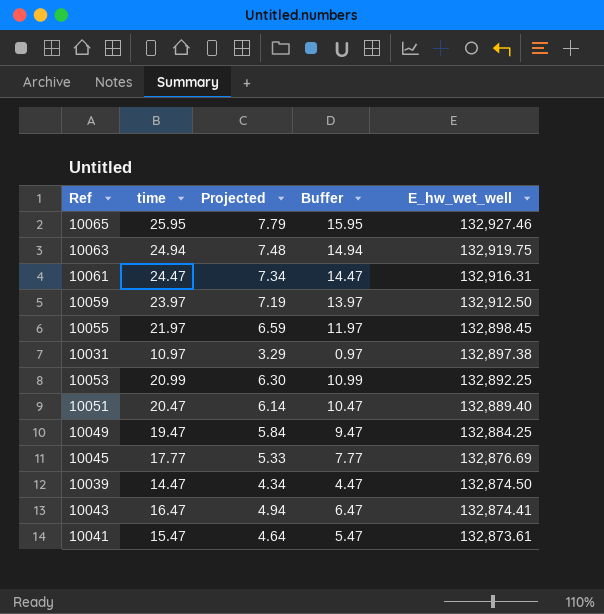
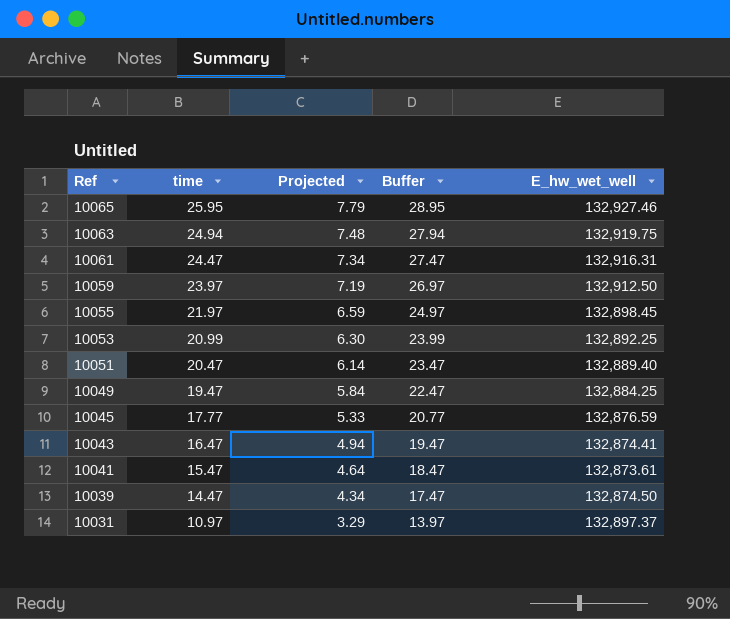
row order: E_hw_wet_well descending -> Ref descending
column Buffer | formula: [time] - 10 -> [time] + 3
10045 | E_hw_wet_well: 132,876.69 -> 132,876.59
10031 | E_hw_wet_well: 132,897.38 -> 132,897.37

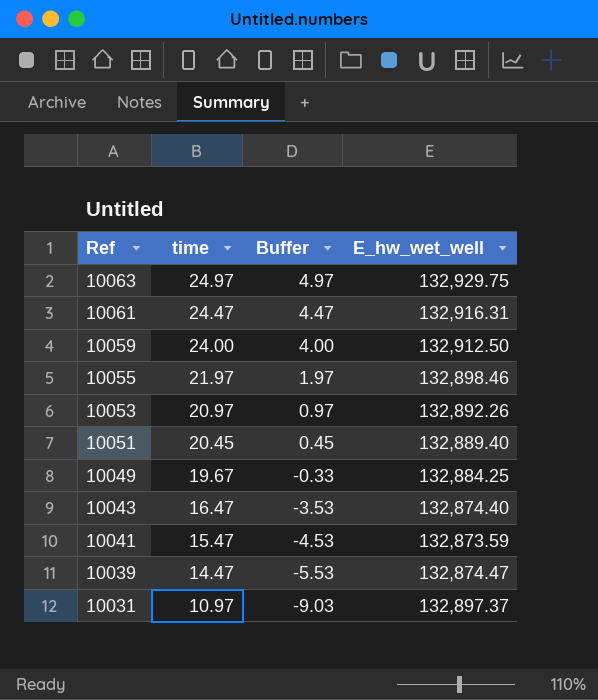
column Projected | formula: [time] * 0.3 -> none
column Buffer | formula: [time] + 3 -> [time] - 20
row 10065: 25.95 | 7.79 | 28.95 | 132,927.46 -> none
row 10045: 17.77 | 5.33 | 20.77 | 132,876.59 -> none
10063 | time: 24.94 -> 24.97
10063 | E_hw_wet_well: 132,919.75 -> 132,929.75
10059 | time: 23.97 -> 24.00
10055 | E_hw_wet_well: 132,898.45 -> 132,898.46
10053 | time: 20.99 -> 20.97
10053 | E_hw_wet_well: 132,892.25 -> 132,892.26
10051 | time: 20.47 -> 20.45
10049 | time: 19.47 -> 19.67
10043 | E_hw_wet_well: 132,874.41 -> 132,874.40
10041 | E_hw_wet_well: 132,873.61 -> 132,873.59
10039 | E_hw_wet_well: 132,874.50 -> 132,874.47

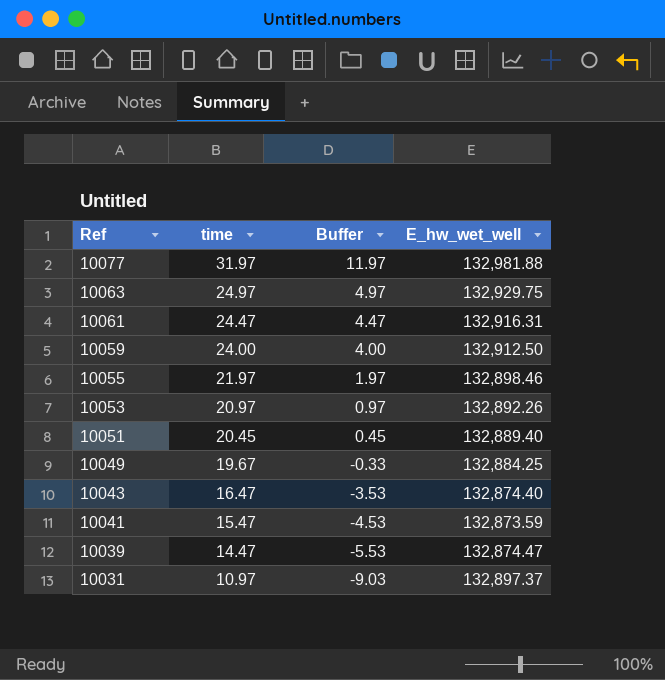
row 10077: none -> 31.97 | 11.97 | 132,981.88

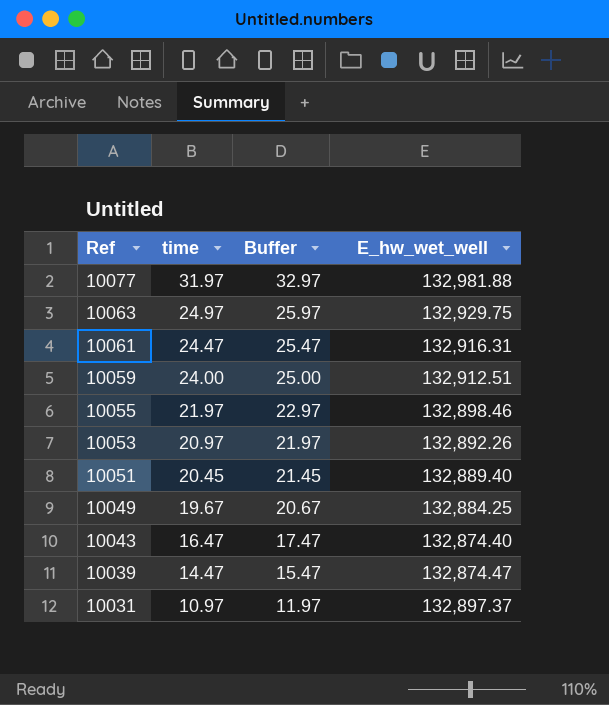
column Buffer | formula: [time] - 20 -> [time] + 1
row 10041: 15.47 | -4.53 | 132,873.59 -> none
10059 | E_hw_wet_well: 132,912.50 -> 132,912.51

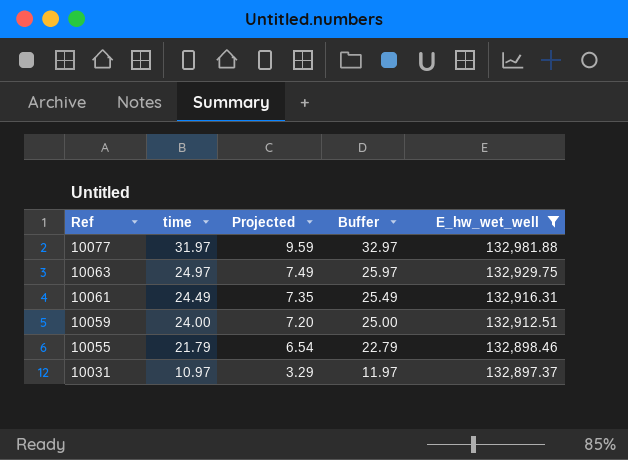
filter: none -> E_hw_wet_well >= 132,897.37
column Projected | formula: none -> [time] * 0.3
10061 | time: 24.47 -> 24.49
10061 | Buffer: 25.47 -> 25.49
10055 | time: 21.97 -> 21.79
10055 | Buffer: 22.97 -> 22.79

